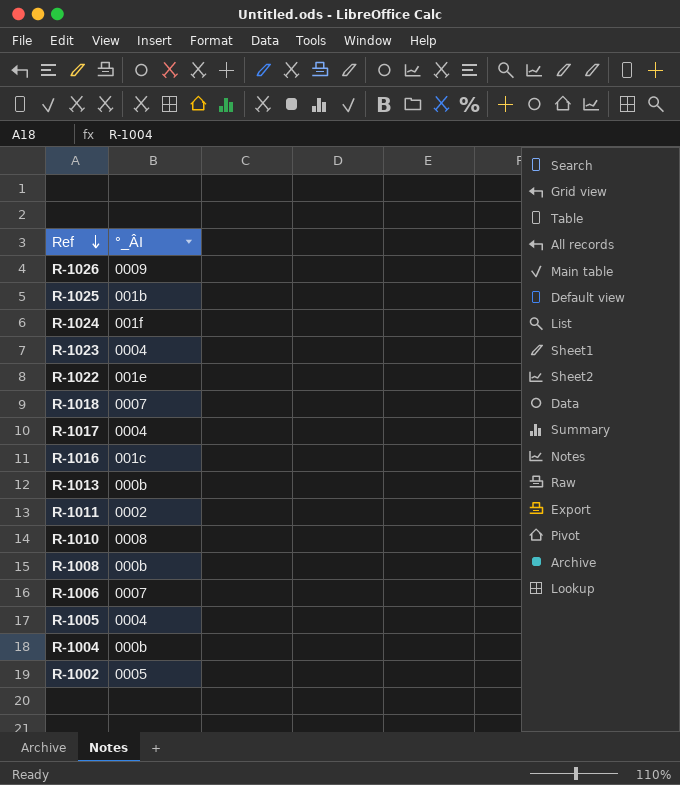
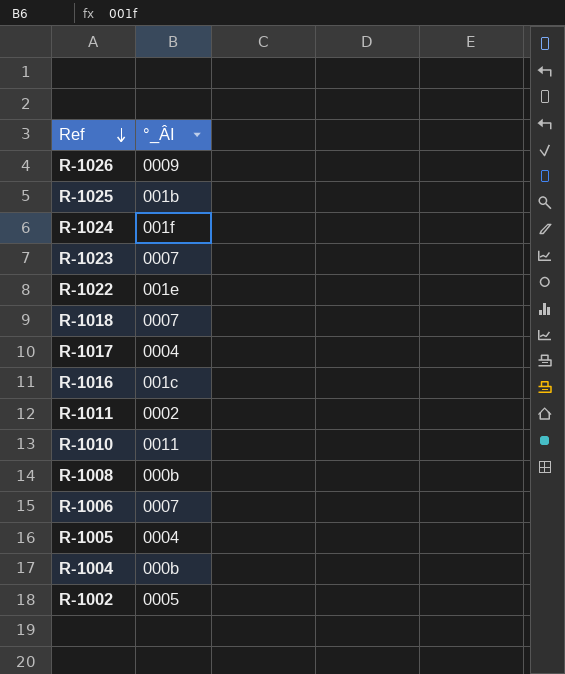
row R-1013: 000b -> none
R-1023 | °_ÂI: 0004 -> 0007
R-1010 | °_ÂI: 0008 -> 0011

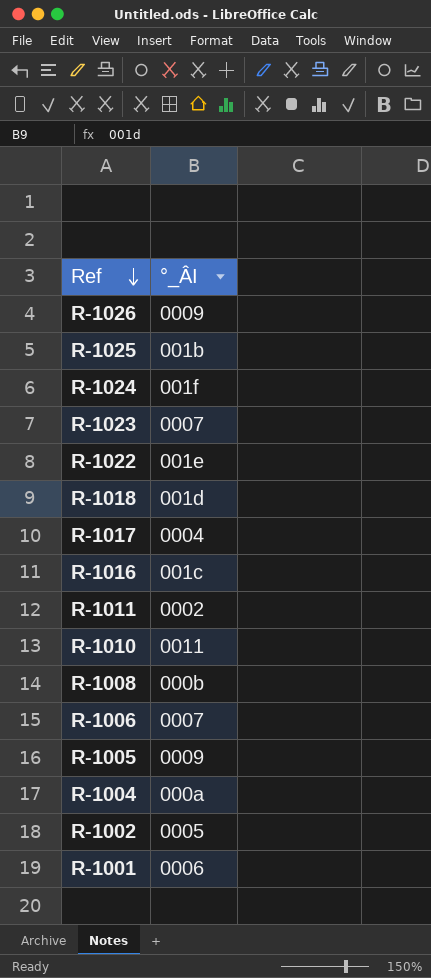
R-1018 | °_ÂI: 0007 -> 001d
R-1005 | °_ÂI: 0004 -> 0009
R-1004 | °_ÂI: 000b -> 000a
row R-1001: none -> 0006

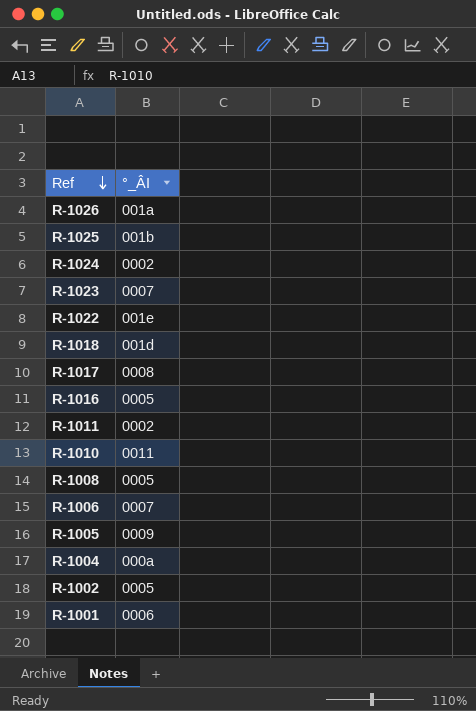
R-1026 | °_ÂI: 0009 -> 001a
R-1024 | °_ÂI: 001f -> 0002
R-1017 | °_ÂI: 0004 -> 0008
R-1016 | °_ÂI: 001c -> 0005
R-1008 | °_ÂI: 000b -> 0005

